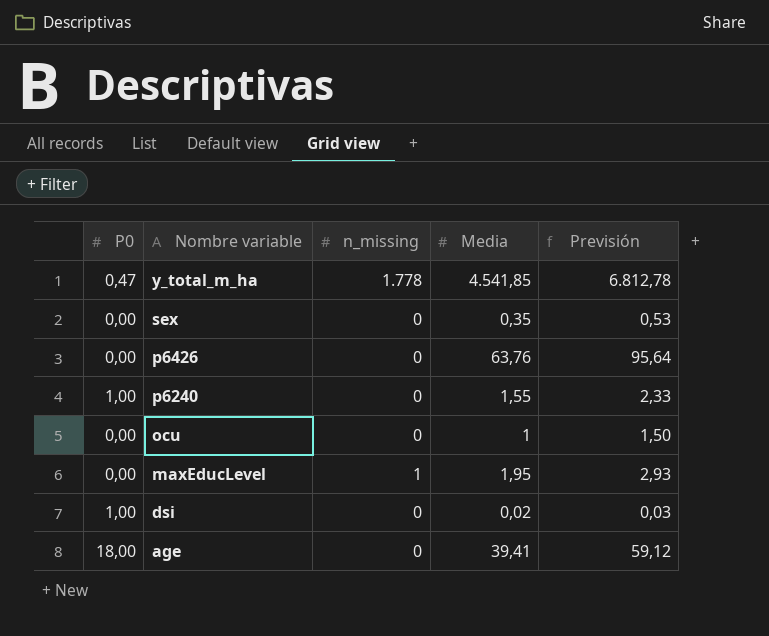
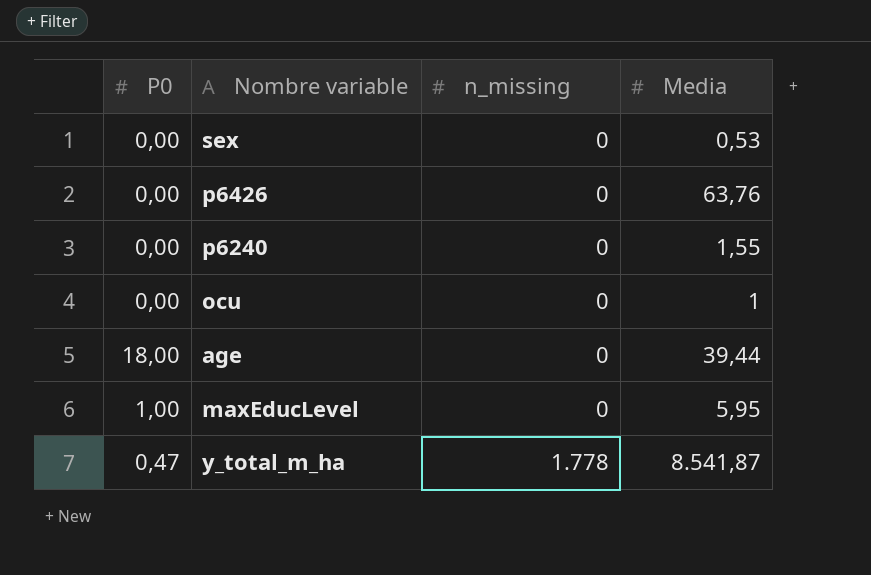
row order: Nombre variable descending -> n_missing ascending
column Previsión | formula: [Media] * 1,5 -> none
row dsi: 1,00 | 0 | 0,02 | 0,03 -> none
sex | Media: 0,35 -> 0,53
p6240 | P0: 1,00 -> 0,00
age | Media: 39,41 -> 39,44
maxEducLevel | P0: 0,00 -> 1,00
maxEducLevel | n_missing: 1 -> 0
maxEducLevel | Media: 1,95 -> 5,95
y_total_m_ha | Media: 4.541,85 -> 8.541,87

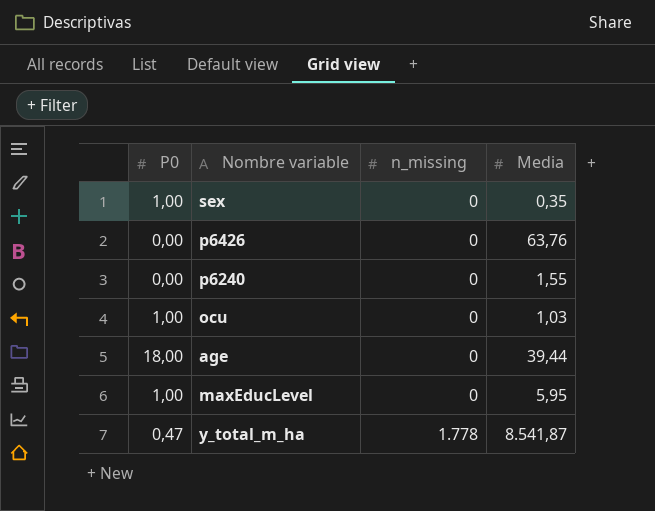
sex | P0: 0,00 -> 1,00
sex | Media: 0,53 -> 0,35
ocu | P0: 0,00 -> 1,00
ocu | Media: 1 -> 1,03

